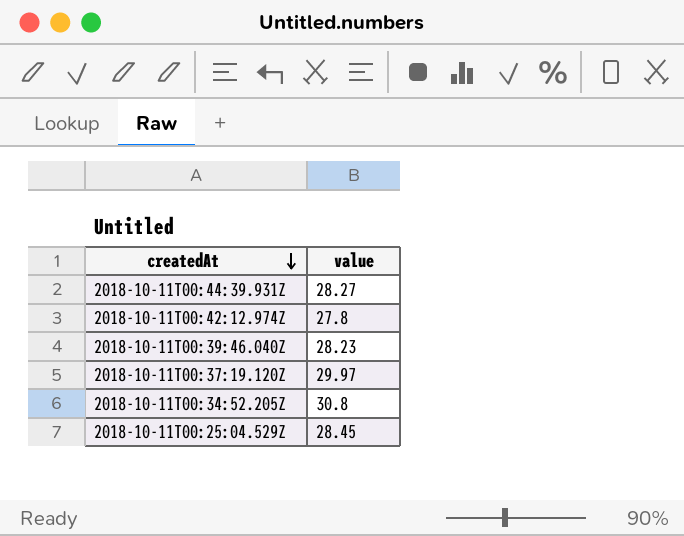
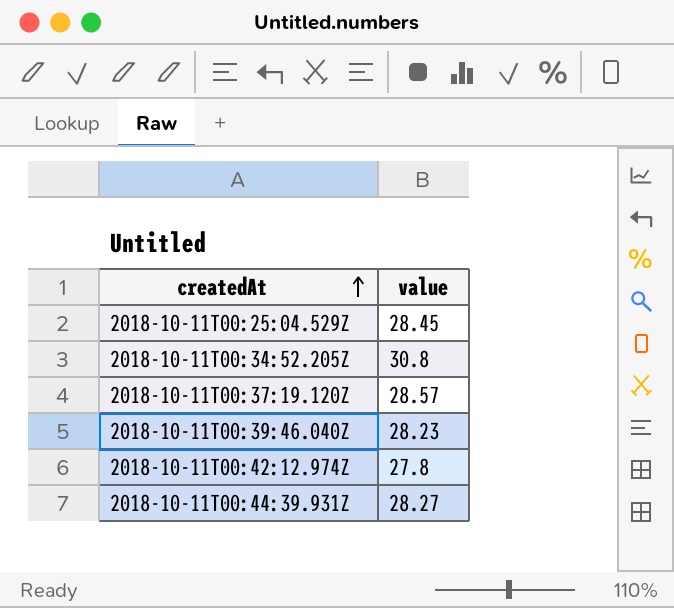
row order: createdAt descending -> createdAt ascending
2018-10-11T00:37:19.120Z | value: 29.97 -> 28.57

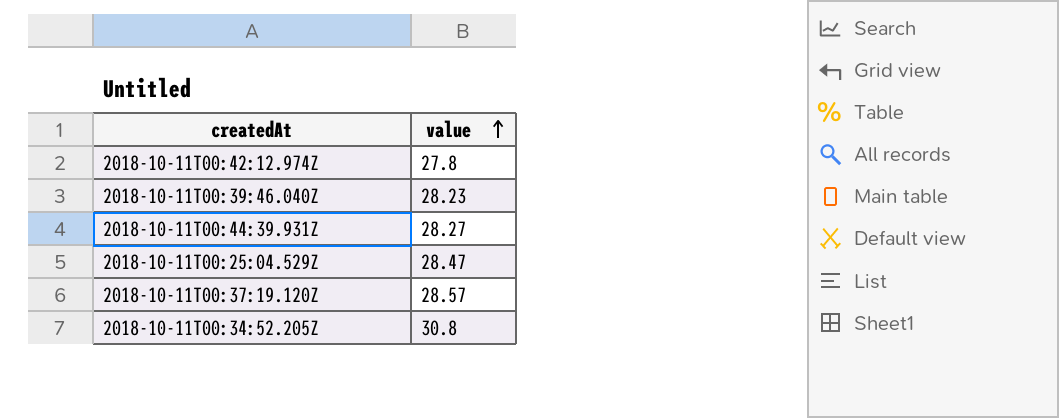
row order: createdAt ascending -> value ascending
2018-10-11T00:25:04.529Z | value: 28.45 -> 28.47

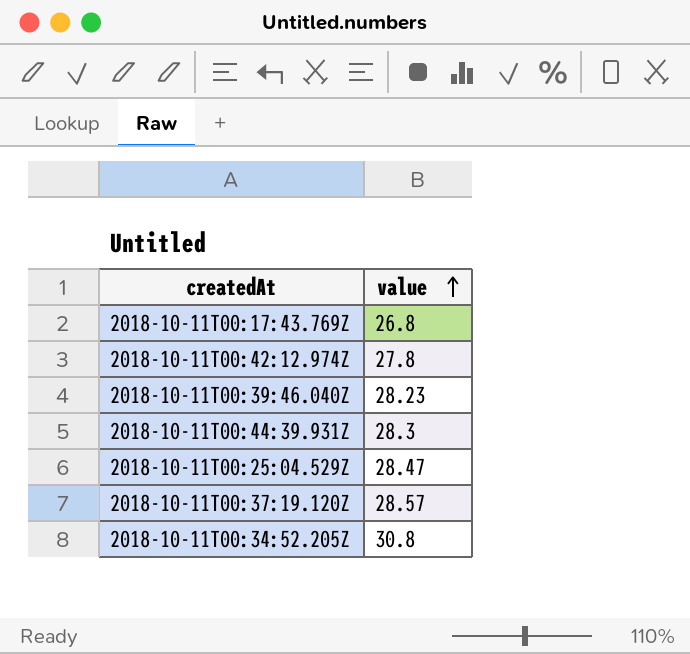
row 2018-10-11T00:17:43.769Z: none -> 26.8
2018-10-11T00:44:39.931Z | value: 28.27 -> 28.3

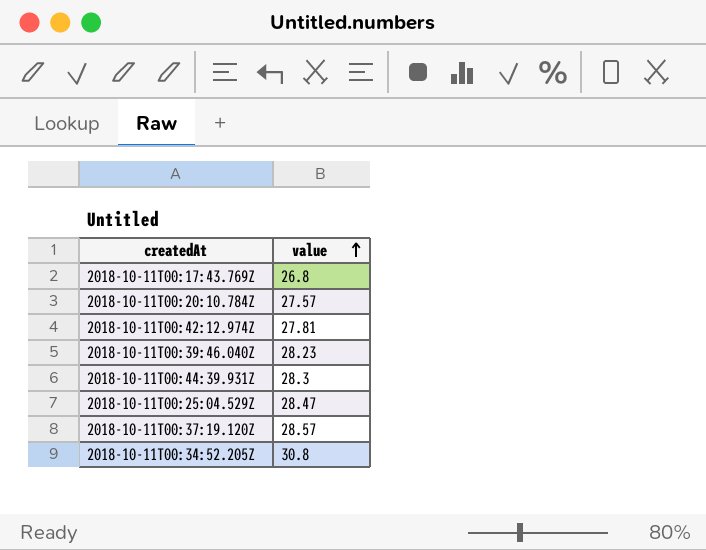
row 2018-10-11T00:20:10.784Z: none -> 27.57
2018-10-11T00:42:12.974Z | value: 27.8 -> 27.81

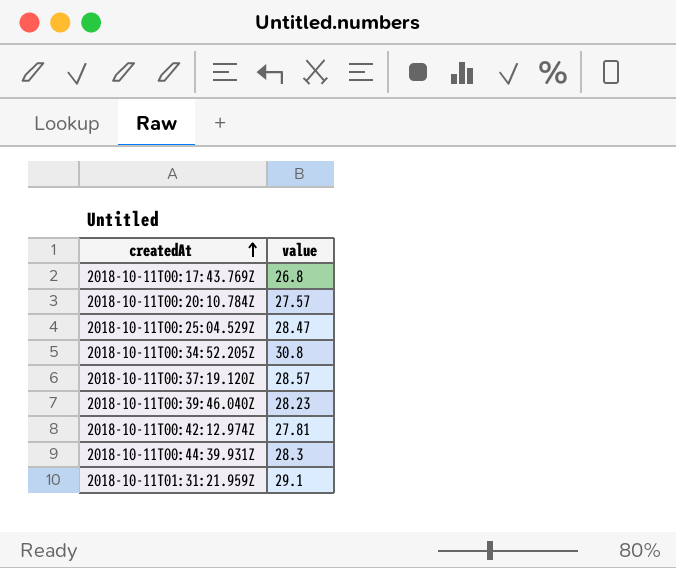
row order: value ascending -> createdAt ascending
row 2018-10-11T01:31:21.959Z: none -> 29.1

